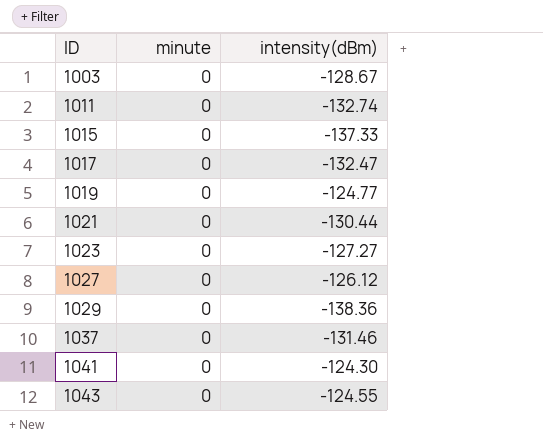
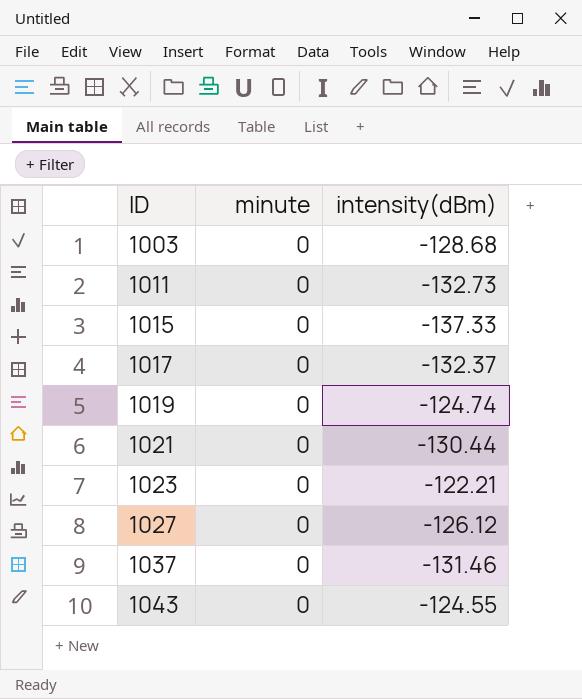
row 1029: 0 | -138.36 -> none
row 1041: 0 | -124.30 -> none
1003 | intensity(dBm): -128.67 -> -128.68
1011 | intensity(dBm): -132.74 -> -132.73
1017 | intensity(dBm): -132.47 -> -132.37
1019 | intensity(dBm): -124.77 -> -124.74
1023 | intensity(dBm): -127.27 -> -122.21

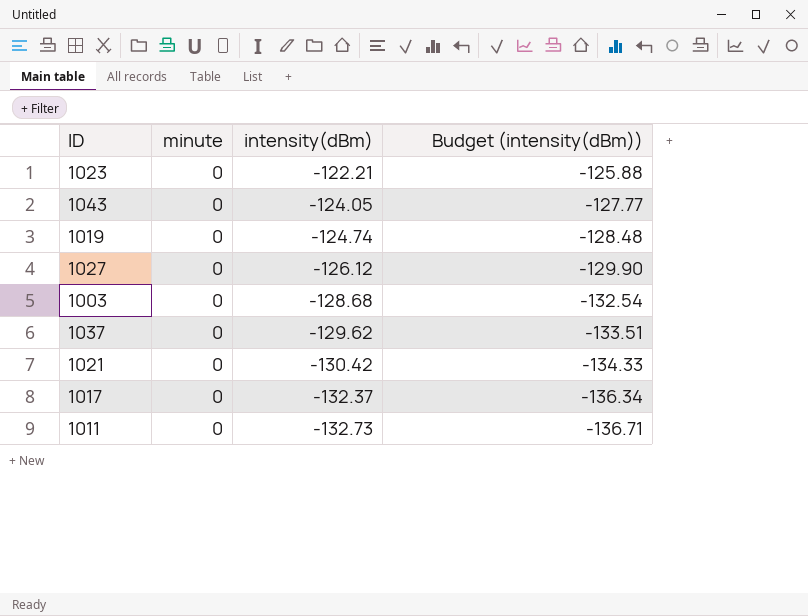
row order: ID ascending -> intensity(dBm) descending
column Budget (intensity(dBm)) | formula: none -> [intensity(dBm)] * 1.03
row 1015: 0 | -137.33 -> none
1043 | intensity(dBm): -124.55 -> -124.05
1037 | intensity(dBm): -131.46 -> -129.62
1021 | intensity(dBm): -130.44 -> -130.42

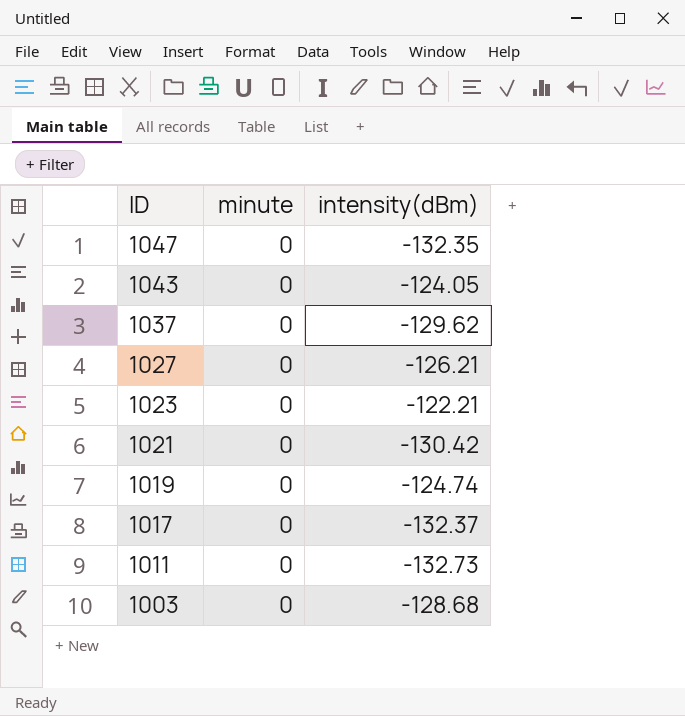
row order: intensity(dBm) descending -> ID descending
column Budget (intensity(dBm)) | formula: [intensity(dBm)] * 1.03 -> none
row 1047: none -> 0 | -132.35
1027 | intensity(dBm): -126.12 -> -126.21

